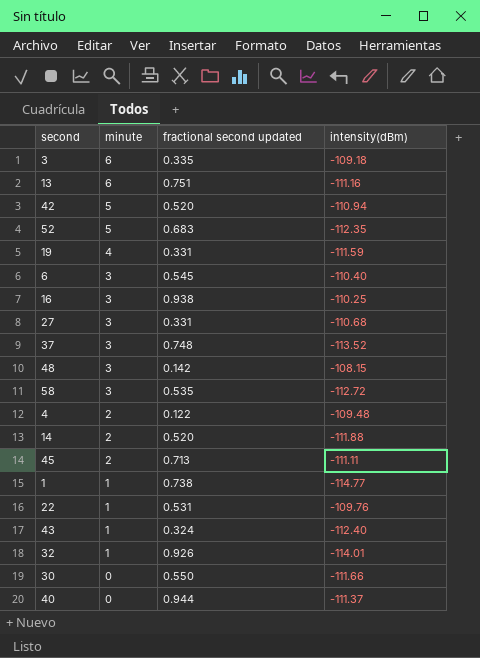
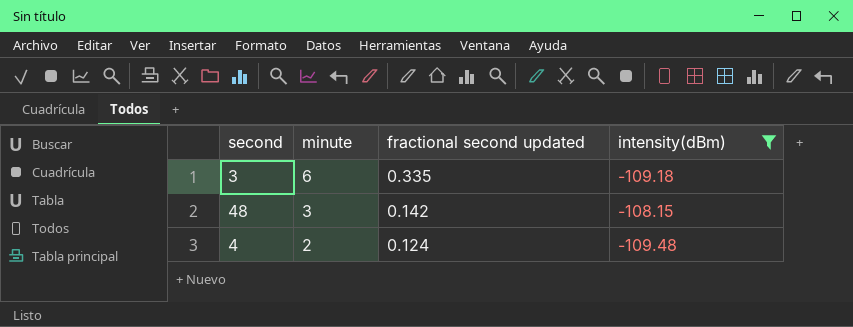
filter: none -> intensity(dBm) >= -109.48
4 | fractional second updated: 0.122 -> 0.124

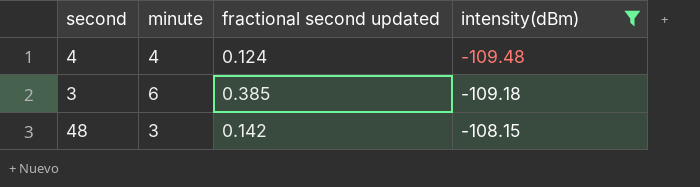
row order: minute descending -> intensity(dBm) ascending
4 | minute: 2 -> 4
3 | fractional second updated: 0.335 -> 0.385

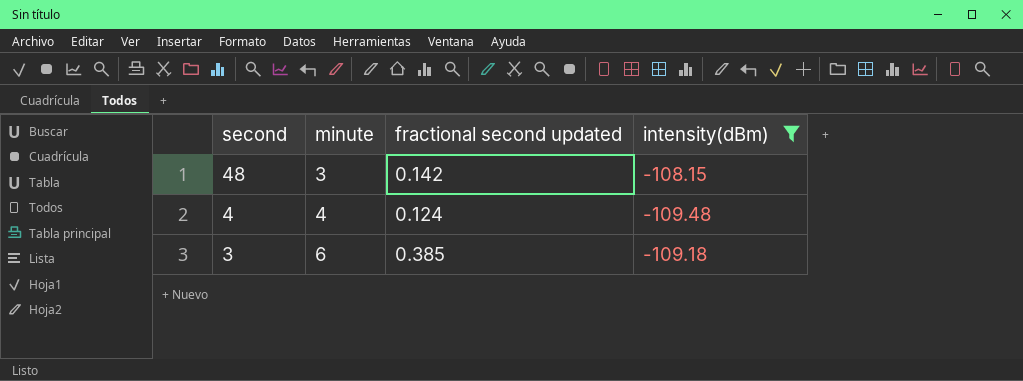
row order: intensity(dBm) ascending -> second descending

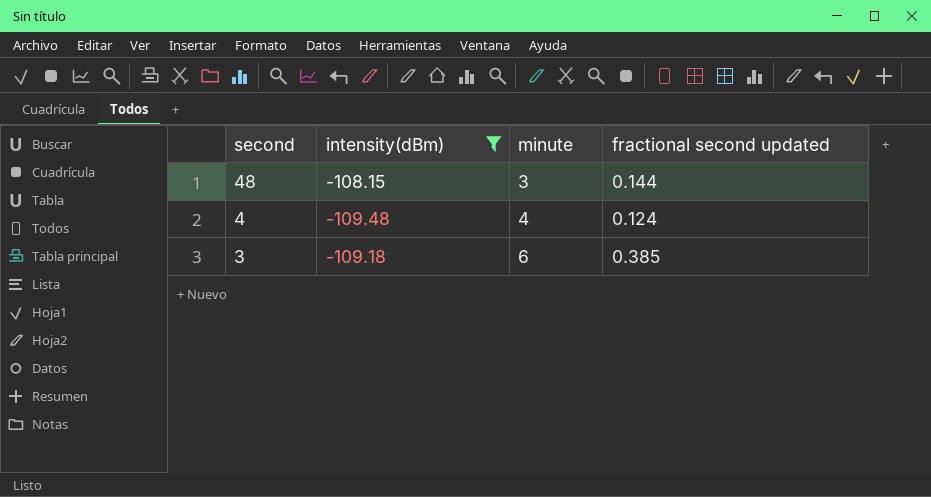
column intensity(dBm) | position: 4 -> 2
48 | fractional second updated: 0.142 -> 0.144

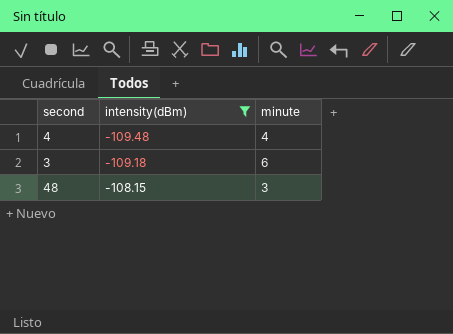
row order: second descending -> intensity(dBm) ascending
column fractional second updated | position: 4 -> none

